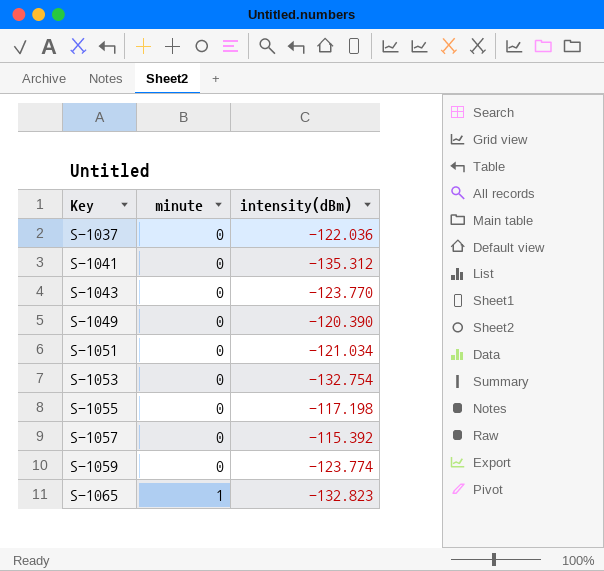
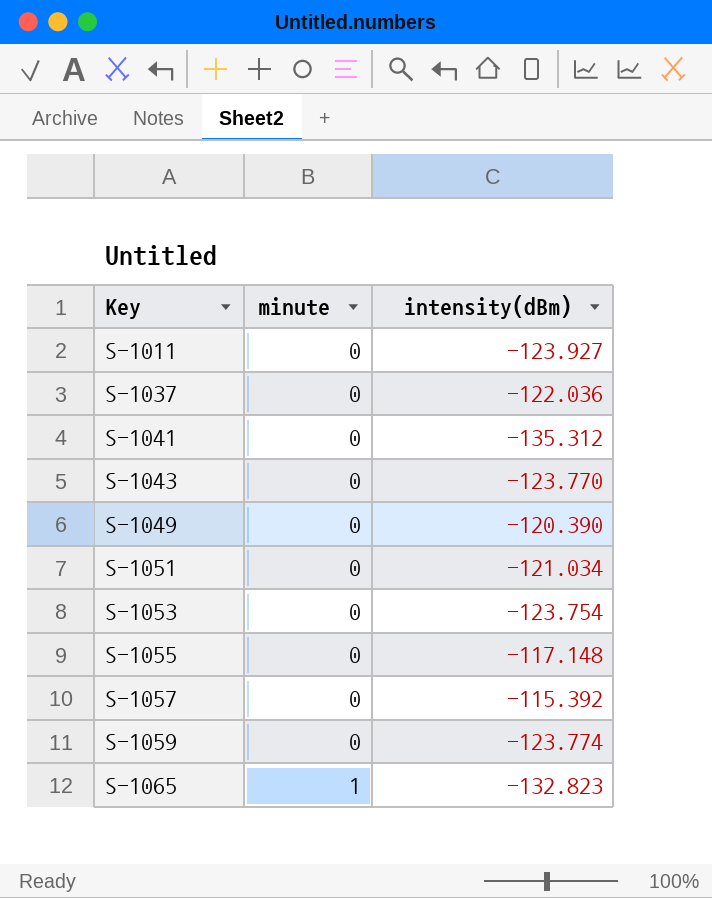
row S-1011: none -> 0 | -123.927
S-1053 | intensity(dBm): -132.754 -> -123.754
S-1055 | intensity(dBm): -117.198 -> -117.148

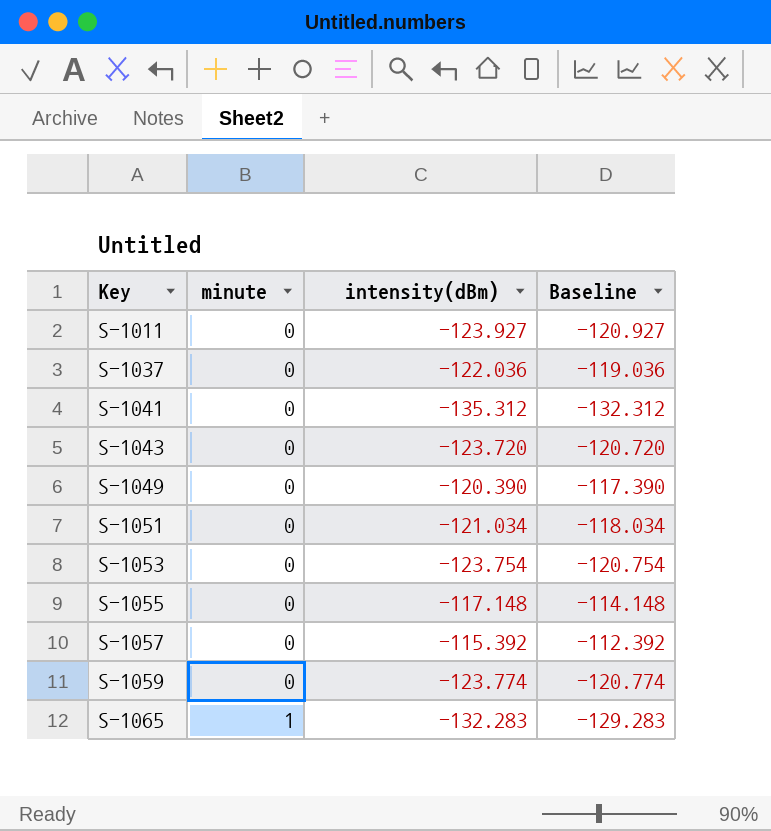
column Baseline | formula: none -> [intensity(dBm)] + 3
S-1043 | intensity(dBm): -123.770 -> -123.720
S-1065 | intensity(dBm): -132.823 -> -132.283

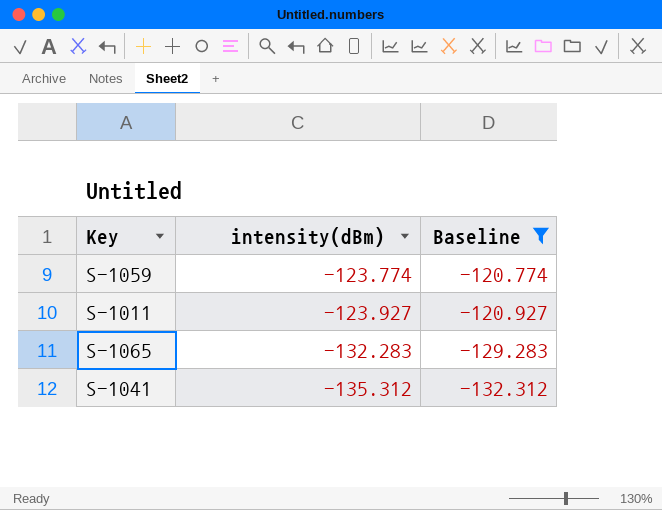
filter: none -> Baseline <= -120.774
row order: Key ascending -> intensity(dBm) descending
column minute | position: 2 -> none

